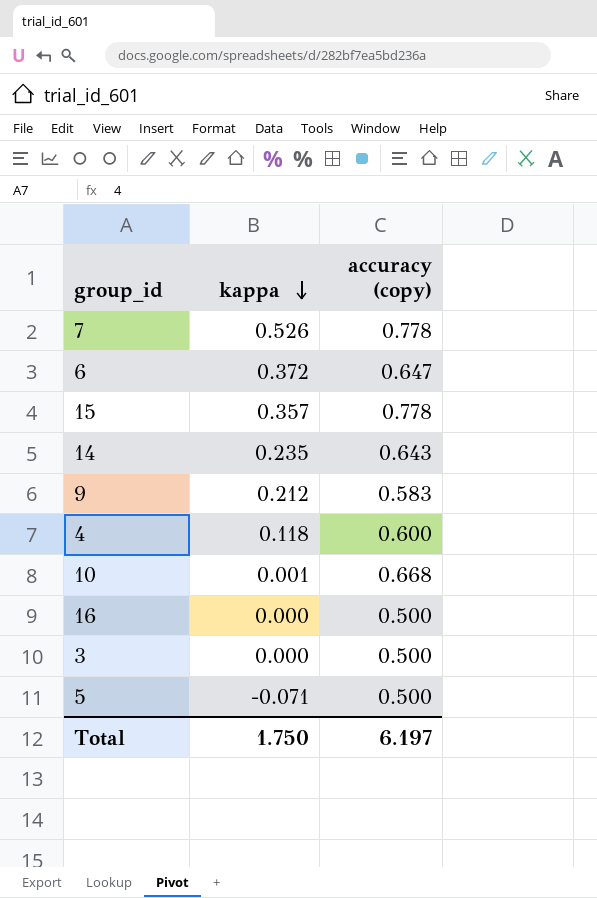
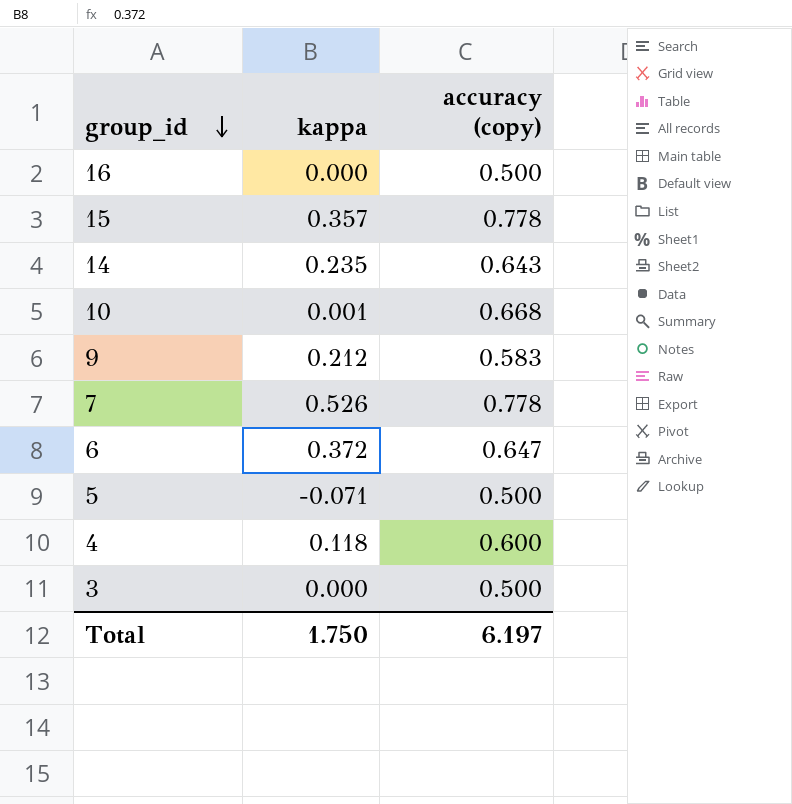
row order: kappa descending -> group_id descending

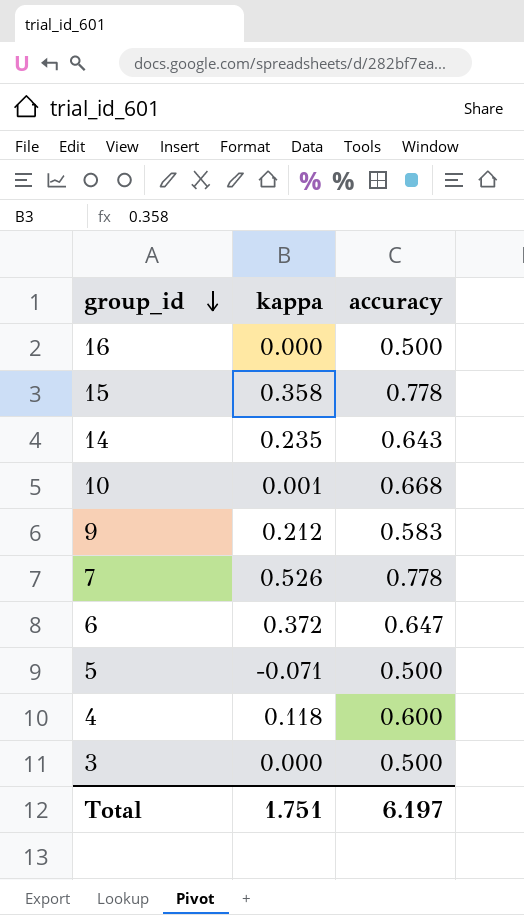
column name: accuracy (copy) -> accuracy
15 | kappa: 0.357 -> 0.358
Total | kappa: 1.750 -> 1.751

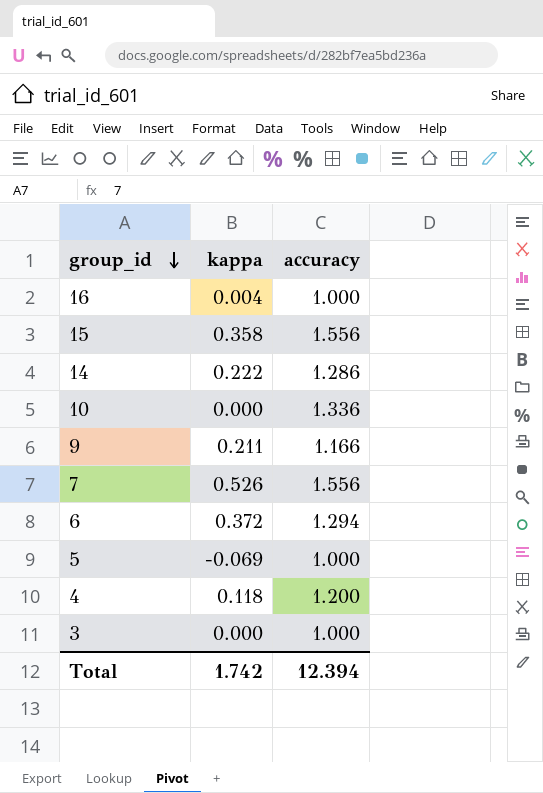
16 | kappa: 0.000 -> 0.004
16 | accuracy: 0.500 -> 1.000
15 | accuracy: 0.778 -> 1.556
14 | kappa: 0.235 -> 0.222
14 | accuracy: 0.643 -> 1.286
10 | kappa: 0.001 -> 0.000
10 | accuracy: 0.668 -> 1.336
9 | kappa: 0.212 -> 0.211
9 | accuracy: 0.583 -> 1.166
7 | accuracy: 0.778 -> 1.556
6 | accuracy: 0.647 -> 1.294
5 | kappa: -0.071 -> -0.069
5 | accuracy: 0.500 -> 1.000
4 | accuracy: 0.600 -> 1.200
3 | accuracy: 0.500 -> 1.000
Total | kappa: 1.751 -> 1.742
Total | accuracy: 6.197 -> 12.394

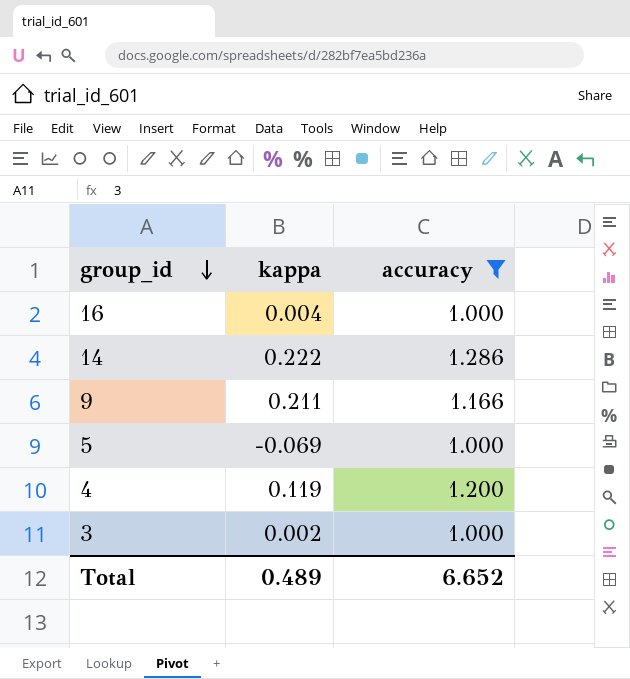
filter: none -> accuracy <= 1.286
4 | kappa: 0.118 -> 0.119
3 | kappa: 0.000 -> 0.002
Total | kappa: 1.742 -> 0.489
Total | accuracy: 12.394 -> 6.652

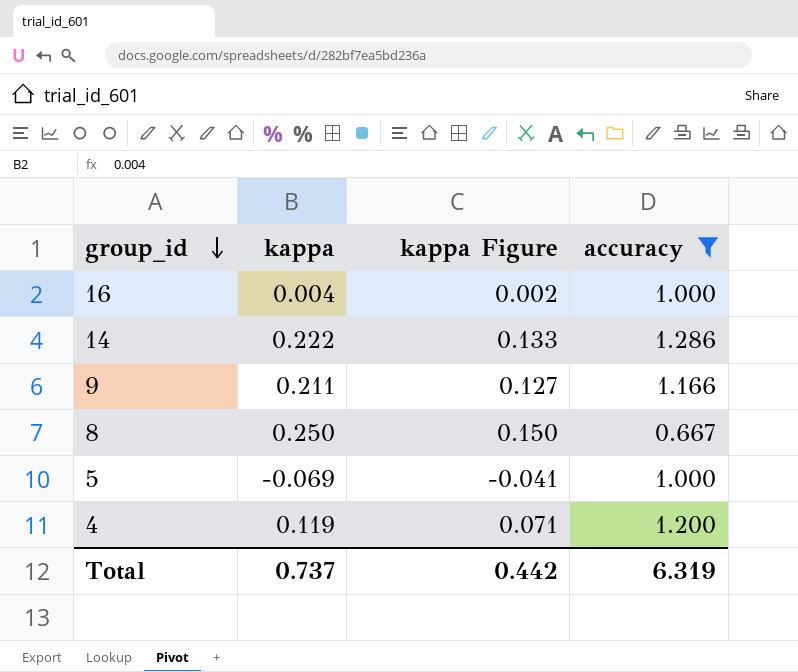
column kappa Figure | formula: none -> [kappa] * 0.6
row 3: 0.002 | 1.000 -> none
row 8: none -> 0.250 | 0.150 | 0.667
Total | kappa: 0.489 -> 0.737
Total | accuracy: 6.652 -> 6.319

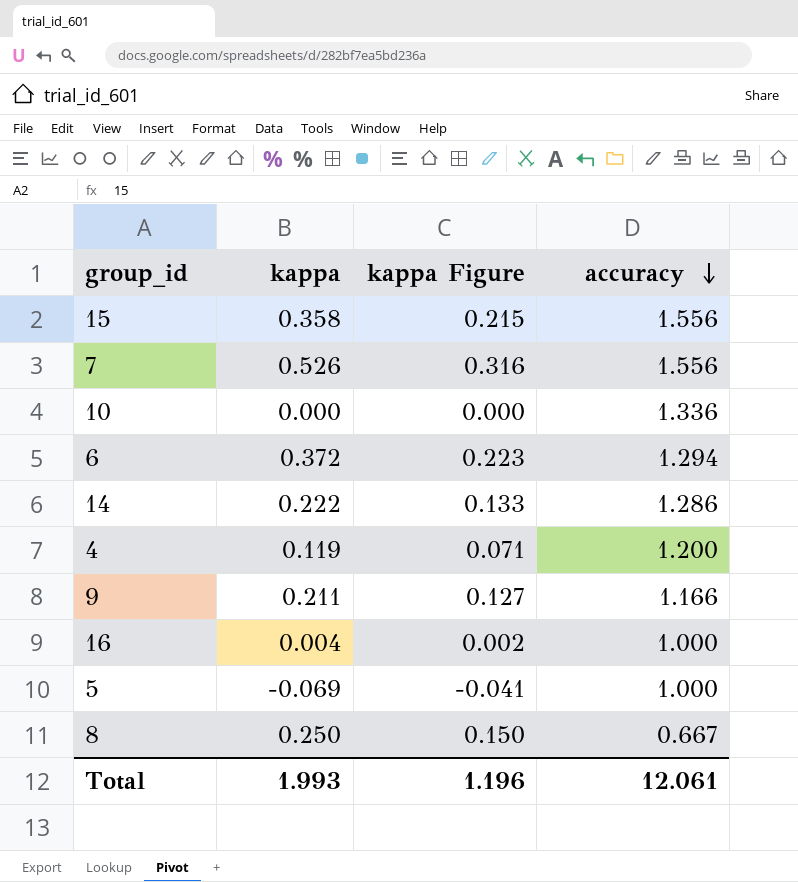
filter: accuracy <= 1.286 -> none
row order: group_id descending -> accuracy descending
Total | kappa: 0.737 -> 1.993
Total | kappa Figure: 0.442 -> 1.196
Total | accuracy: 6.319 -> 12.061

